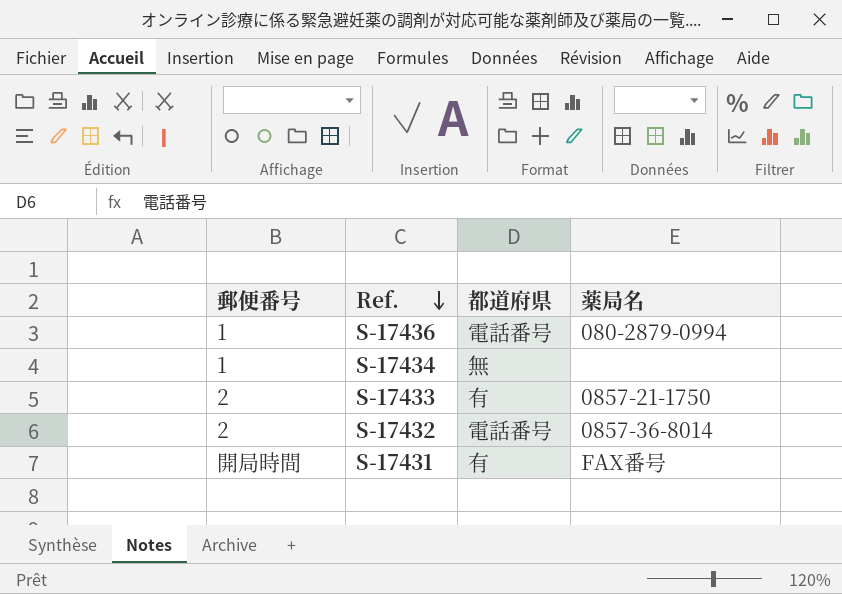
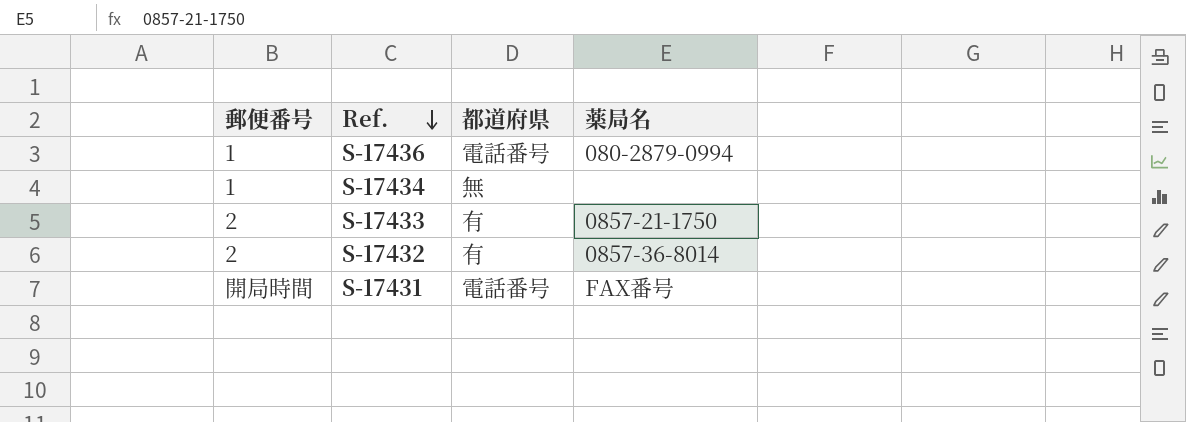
S-17432 | 都道府県: 電話番号 -> 有
S-17431 | 都道府県: 有 -> 電話番号

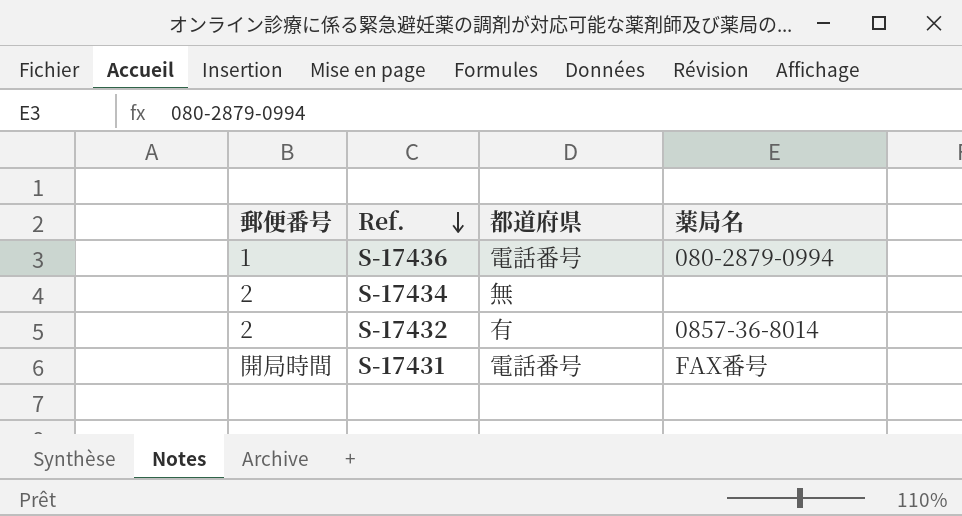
row S-17433: 2 | 有 | 0857-21-1750 -> none
S-17434 | 郵便番号: 1 -> 2

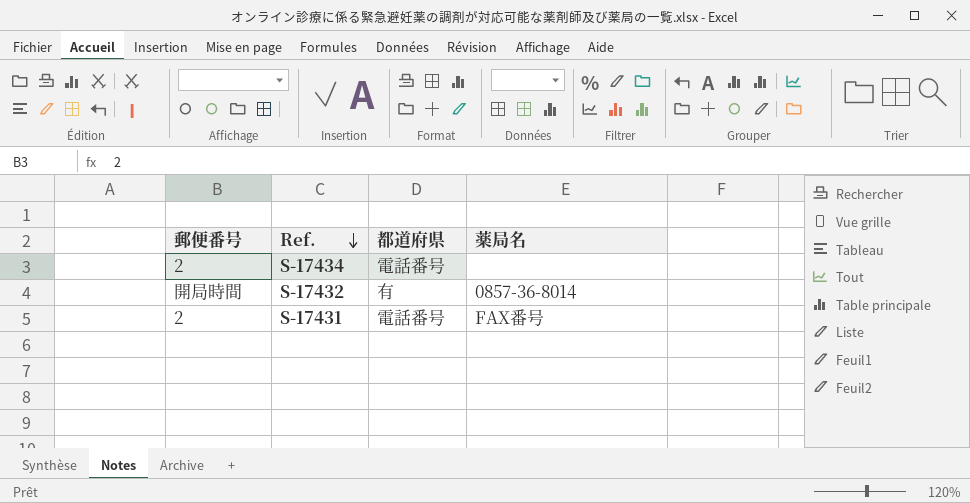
row S-17436: 1 | 電話番号 | 080-2879-0994 -> none
S-17434 | 都道府県: 無 -> 電話番号
S-17432 | 郵便番号: 2 -> 開局時間
S-17431 | 郵便番号: 開局時間 -> 2

